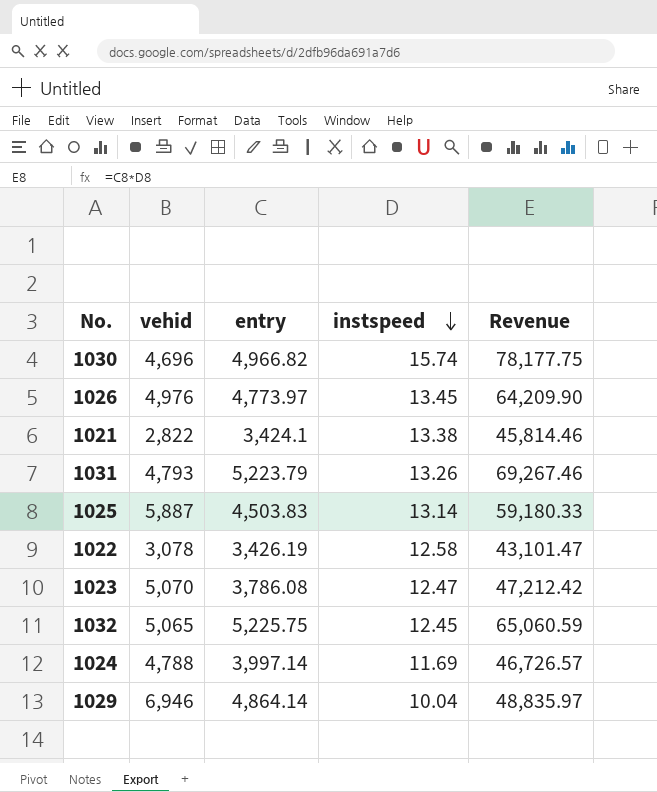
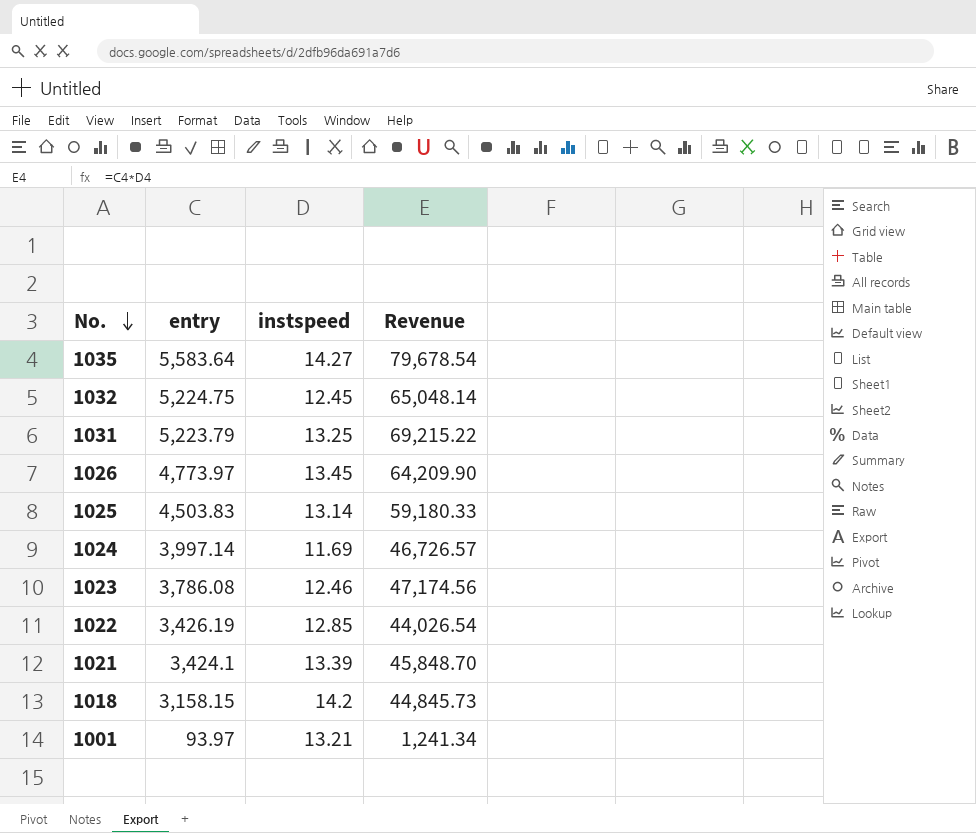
row order: instspeed descending -> No. descending
column vehid | position: 2 -> none
row 1030: 4,696 | 4,966.82 | 15.74 | 78,177.75 -> none
row 1029: 6,946 | 4,864.14 | 10.04 | 48,835.97 -> none
row 1035: none -> 5,583.64 | 14.27 | 79,678.54
1032 | entry: 5,225.75 -> 5,224.75
1032 | Revenue: 65,060.59 -> 65,048.14
1031 | instspeed: 13.26 -> 13.25
1031 | Revenue: 69,267.46 -> 69,215.22
1023 | instspeed: 12.47 -> 12.46
1023 | Revenue: 47,212.42 -> 47,174.56
1022 | instspeed: 12.58 -> 12.85
1022 | Revenue: 43,101.47 -> 44,026.54
1021 | instspeed: 13.38 -> 13.39
1021 | Revenue: 45,814.46 -> 45,848.70
row 1018: none -> 3,158.15 | 14.2 | 44,845.73
row 1001: none -> 93.97 | 13.21 | 1,241.34

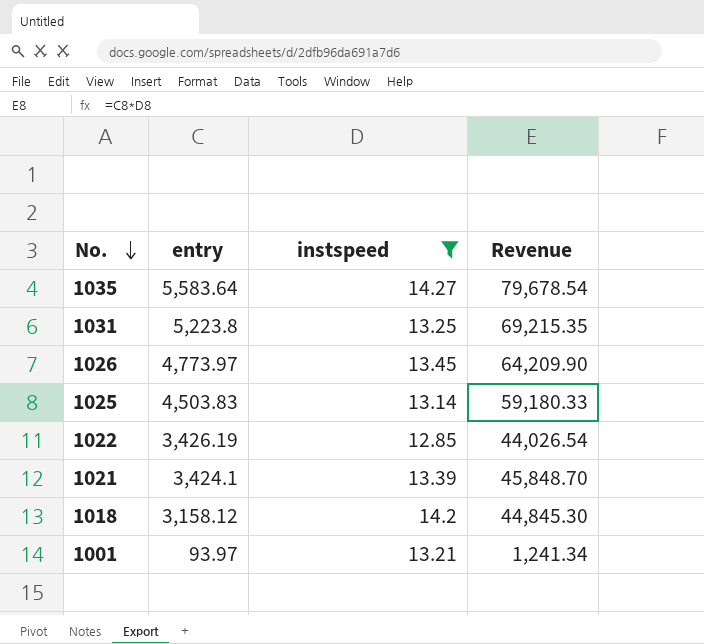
filter: none -> instspeed >= 12.85
1031 | entry: 5,223.79 -> 5,223.8
1031 | Revenue: 69,215.22 -> 69,215.35
1018 | entry: 3,158.15 -> 3,158.12
1018 | Revenue: 44,845.73 -> 44,845.30

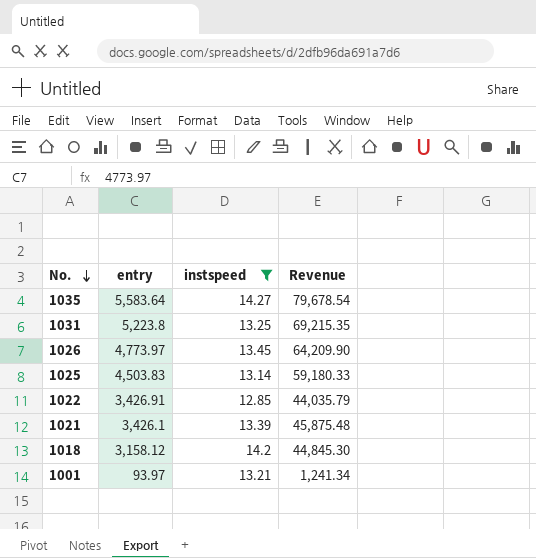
1022 | entry: 3,426.19 -> 3,426.91
1022 | Revenue: 44,026.54 -> 44,035.79
1021 | entry: 3,424.1 -> 3,426.1
1021 | Revenue: 45,848.70 -> 45,875.48

